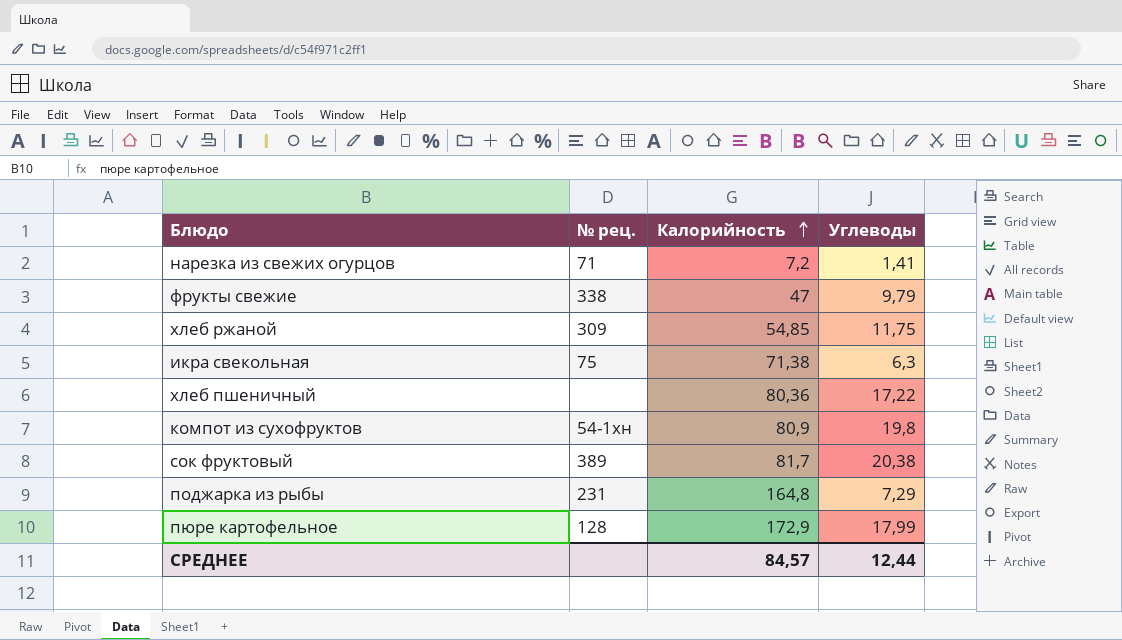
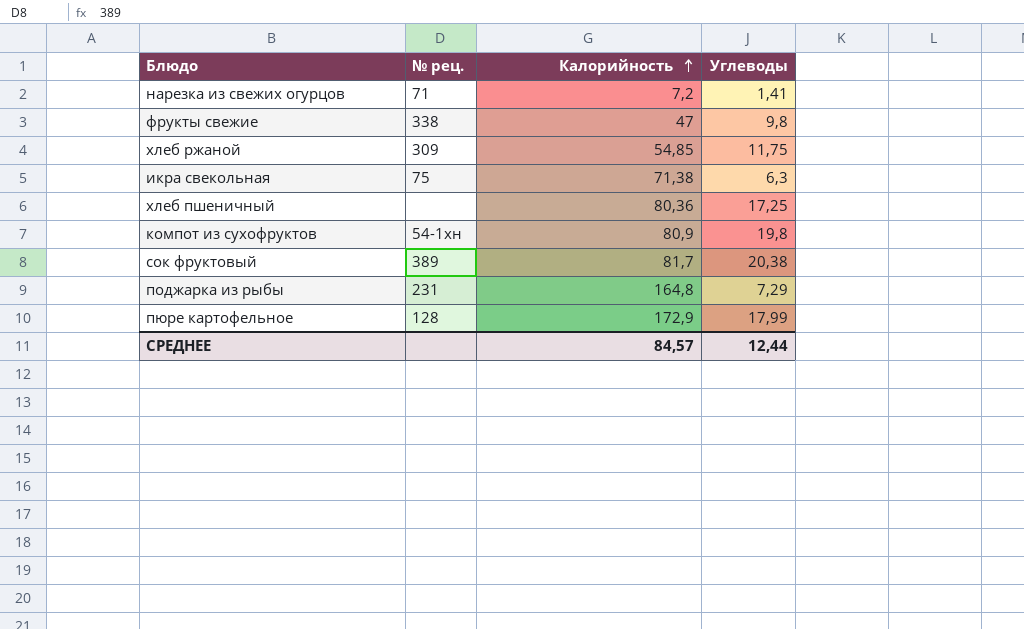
фрукты свежие | Углеводы: 9,79 -> 9,8
хлеб пшеничный | Углеводы: 17,22 -> 17,25

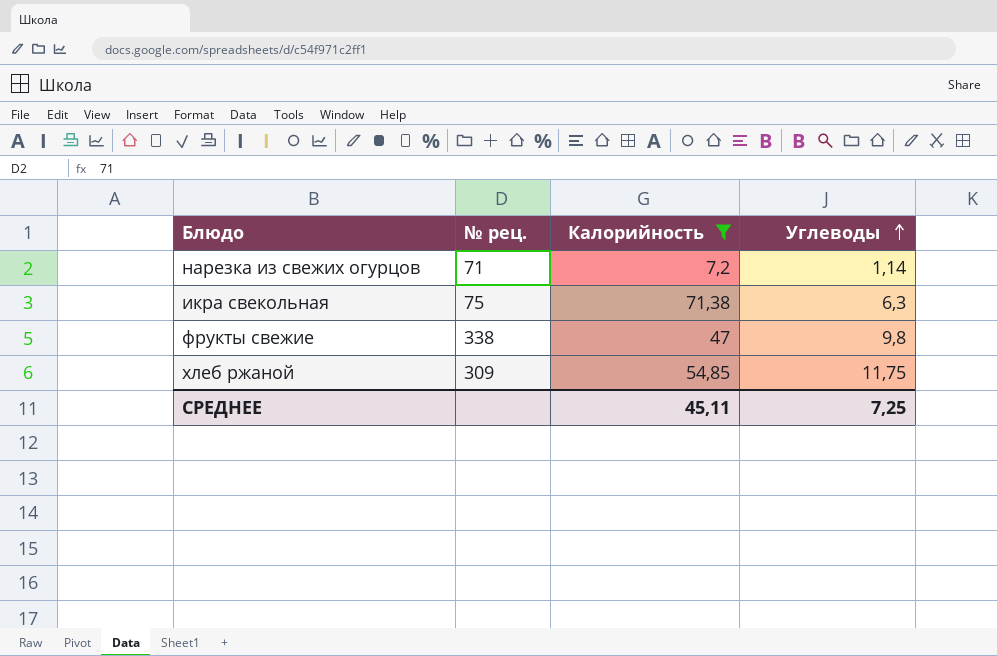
filter: none -> Калорийность <= 71,38
row order: Калорийность ascending -> Углеводы ascending
нарезка из свежих огурцов | Углеводы: 1,41 -> 1,14
СРЕДНЕЕ | Калорийность: 84,57 -> 45,11
СРЕДНЕЕ | Углеводы: 12,44 -> 7,25

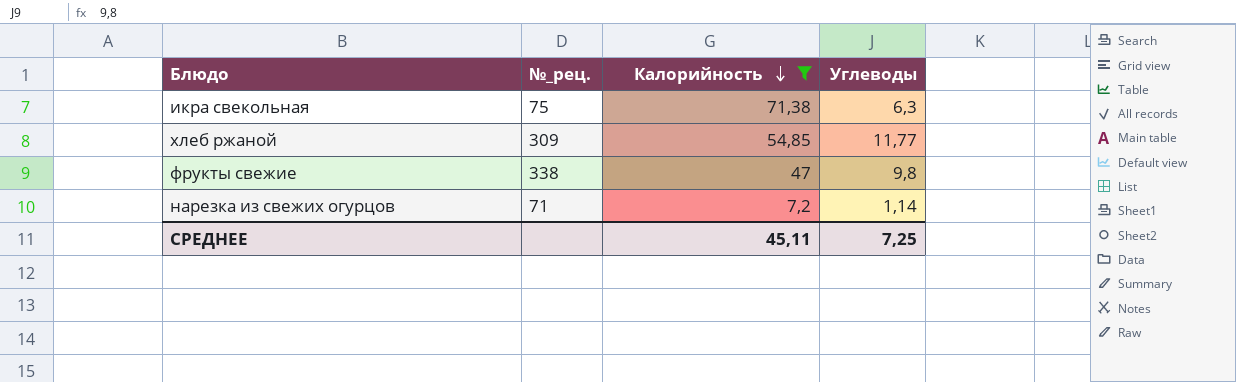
row order: Углеводы ascending -> Калорийность descending
column name: № рец. -> №_рец.
хлеб ржаной | Углеводы: 11,75 -> 11,77

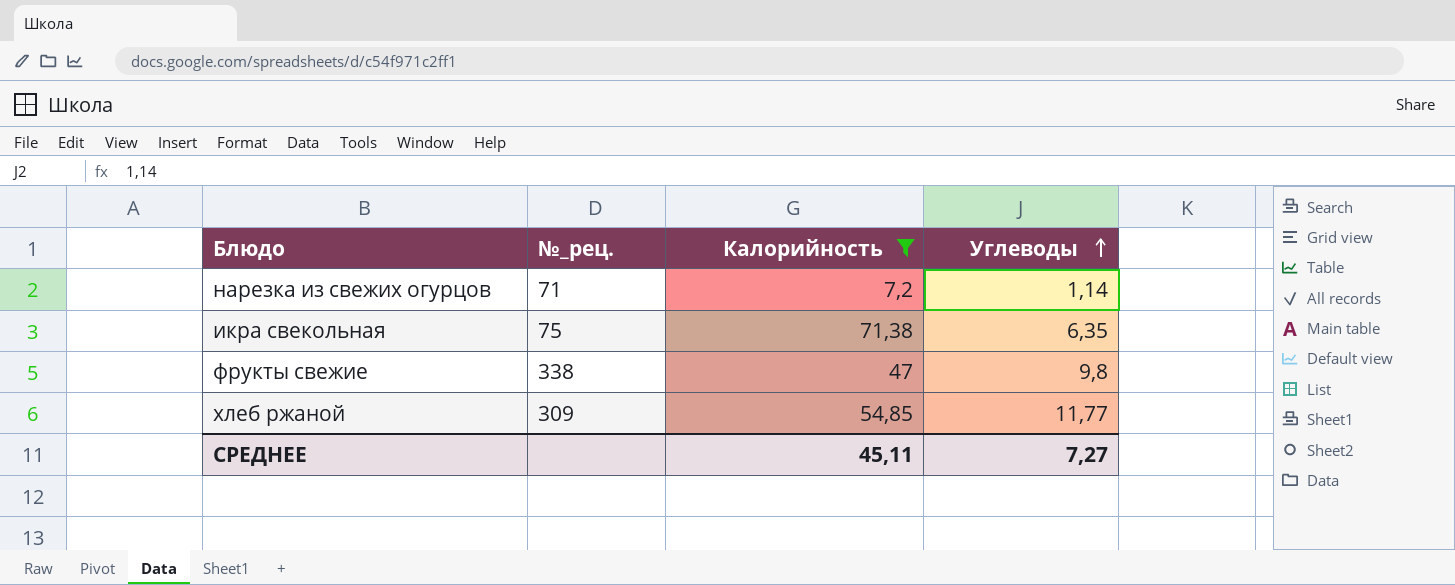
row order: Калорийность descending -> Углеводы ascending
икра свекольная | Углеводы: 6,3 -> 6,35
СРЕДНЕЕ | Углеводы: 7,25 -> 7,27

